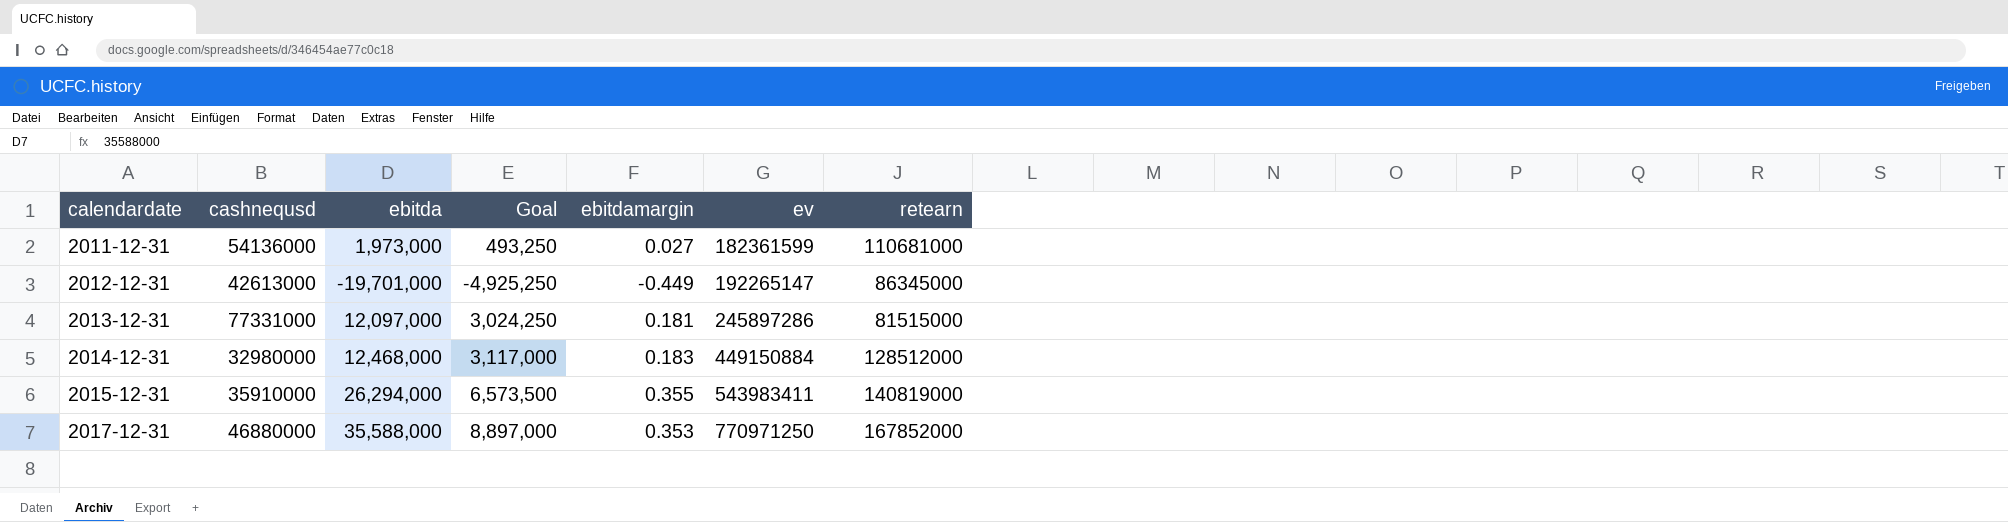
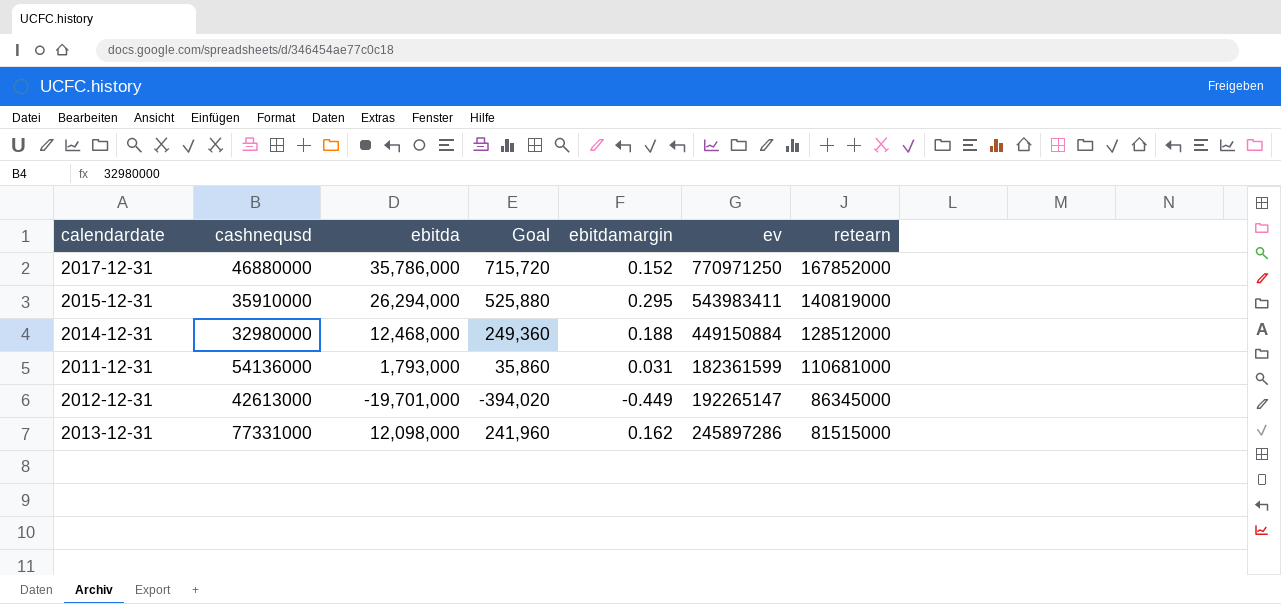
row order: calendardate ascending -> retearn descending
column Goal | formula: [ebitda] * 0.25 -> [ebitda] * 0.02
2017-12-31 | ebitda: 35,588,000 -> 35,786,000
2017-12-31 | ebitdamargin: 0.353 -> 0.152
2015-12-31 | ebitdamargin: 0.355 -> 0.295
2014-12-31 | ebitdamargin: 0.183 -> 0.188
2011-12-31 | ebitda: 1,973,000 -> 1,793,000
2011-12-31 | ebitdamargin: 0.027 -> 0.031
2013-12-31 | ebitda: 12,097,000 -> 12,098,000
2013-12-31 | ebitdamargin: 0.181 -> 0.162

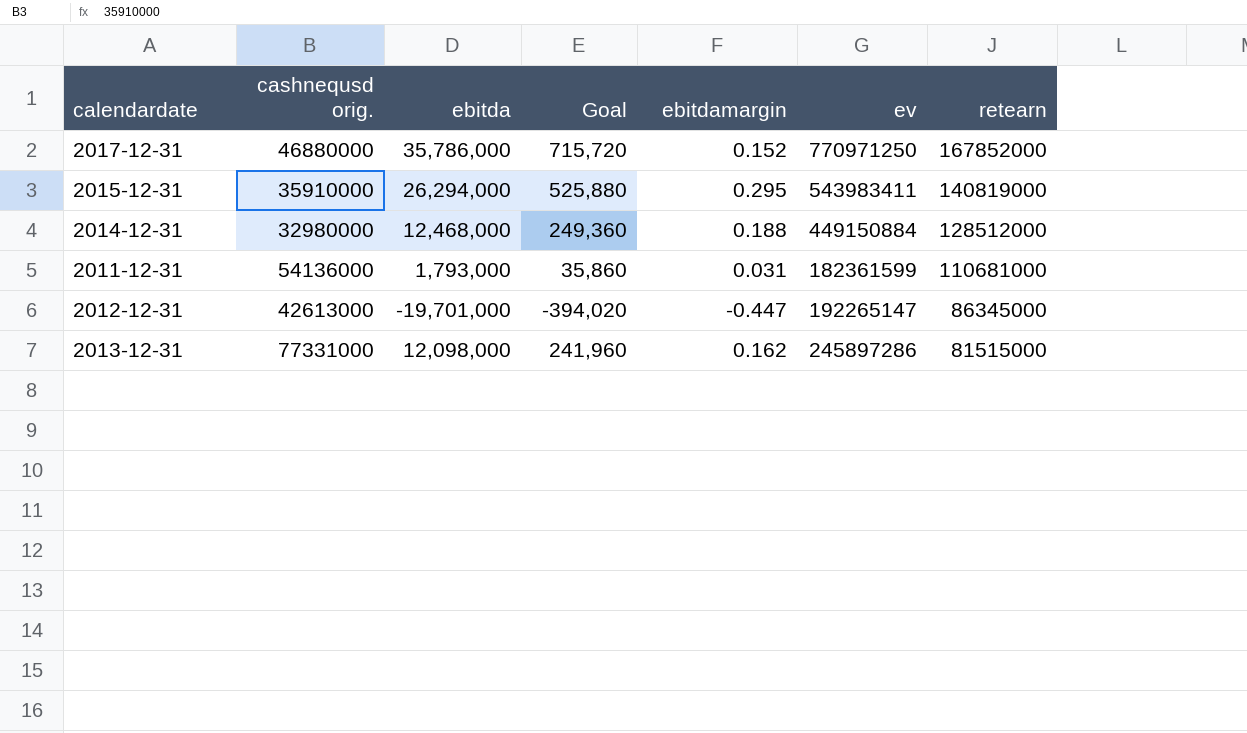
column name: cashnequsd -> cashnequsd orig.
2012-12-31 | ebitdamargin: -0.449 -> -0.447

